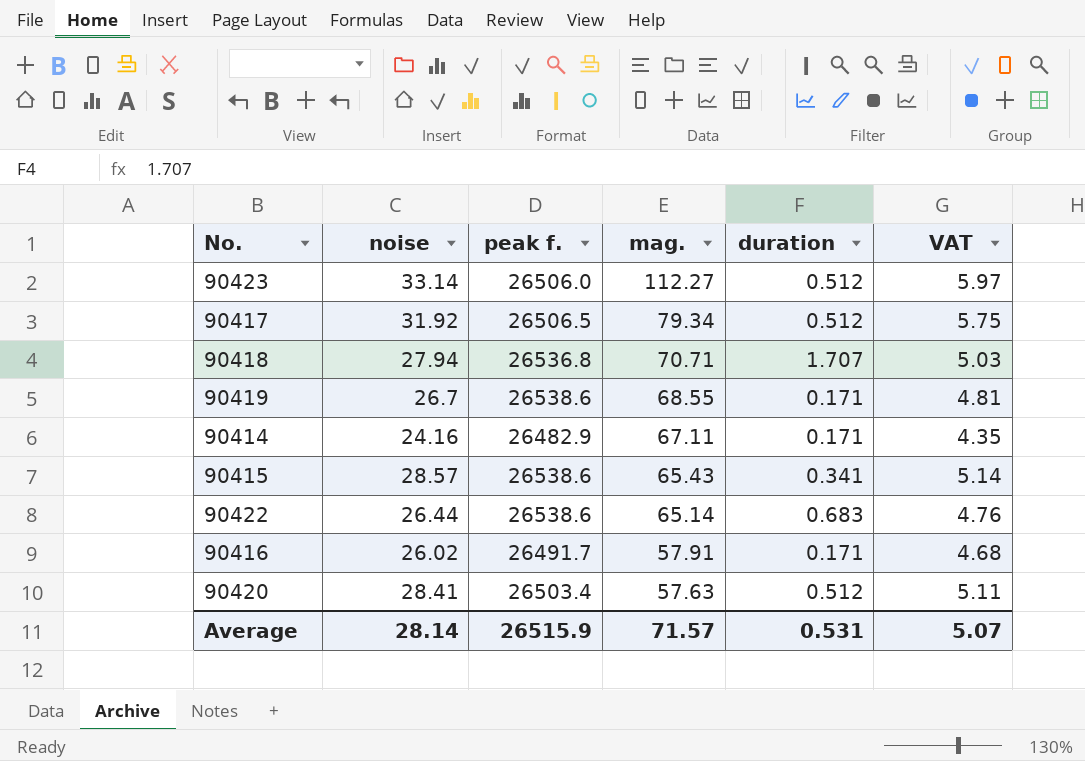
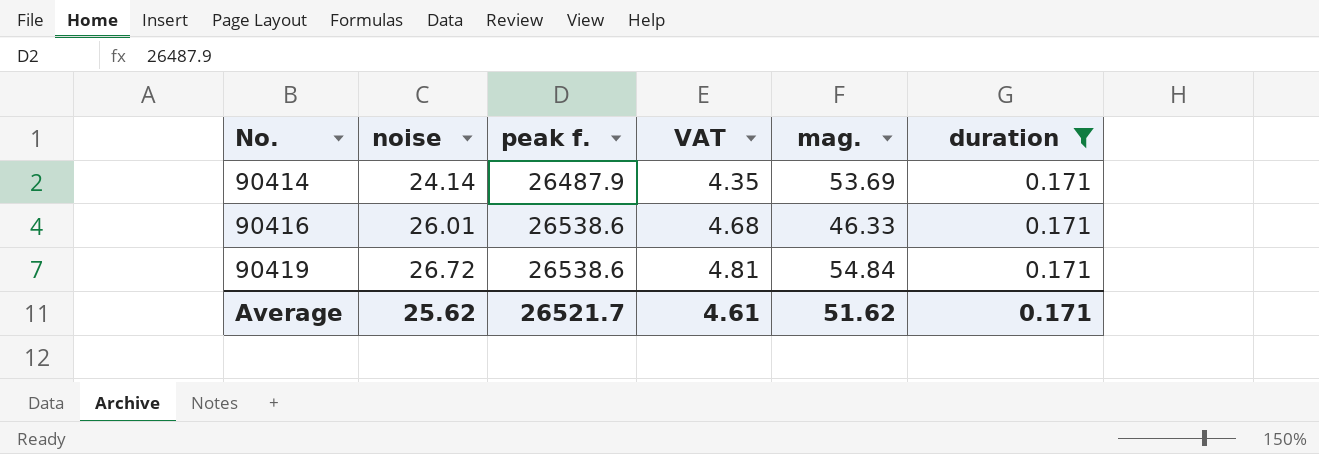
filter: none -> duration = 0.171
row order: mag. descending -> No. ascending
column VAT | position: 6 -> 4
90414 | noise: 24.16 -> 24.14
90414 | peak f.: 26482.9 -> 26487.9
90414 | mag.: 67.11 -> 53.69
90416 | noise: 26.02 -> 26.01
90416 | peak f.: 26491.7 -> 26538.6
90416 | mag.: 57.91 -> 46.33
90419 | noise: 26.7 -> 26.72
90419 | mag.: 68.55 -> 54.84
Average | noise: 28.14 -> 25.62
Average | peak f.: 26515.9 -> 26521.7
Average | VAT: 5.07 -> 4.61
Average | mag.: 71.57 -> 51.62
Average | duration: 0.531 -> 0.171

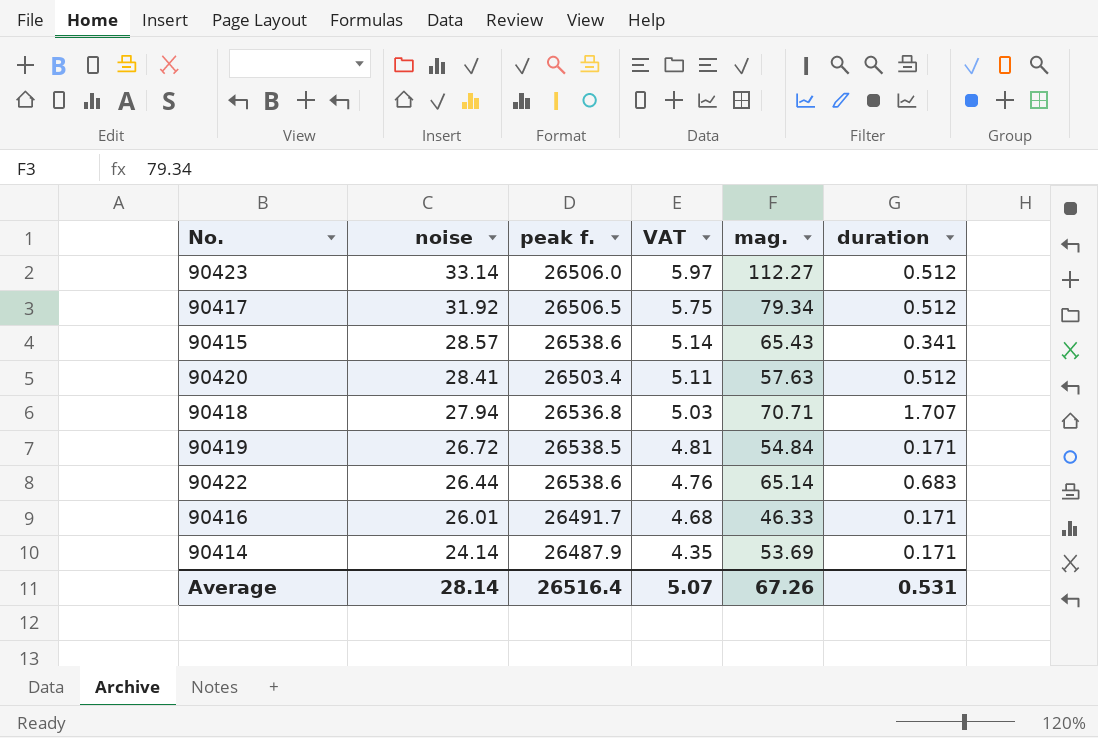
filter: duration = 0.171 -> none
row order: No. ascending -> noise descending
90419 | peak f.: 26538.6 -> 26538.5
90416 | peak f.: 26538.6 -> 26491.7
Average | noise: 25.62 -> 28.14
Average | peak f.: 26521.7 -> 26516.4
Average | VAT: 4.61 -> 5.07
Average | mag.: 51.62 -> 67.26
Average | duration: 0.171 -> 0.531

